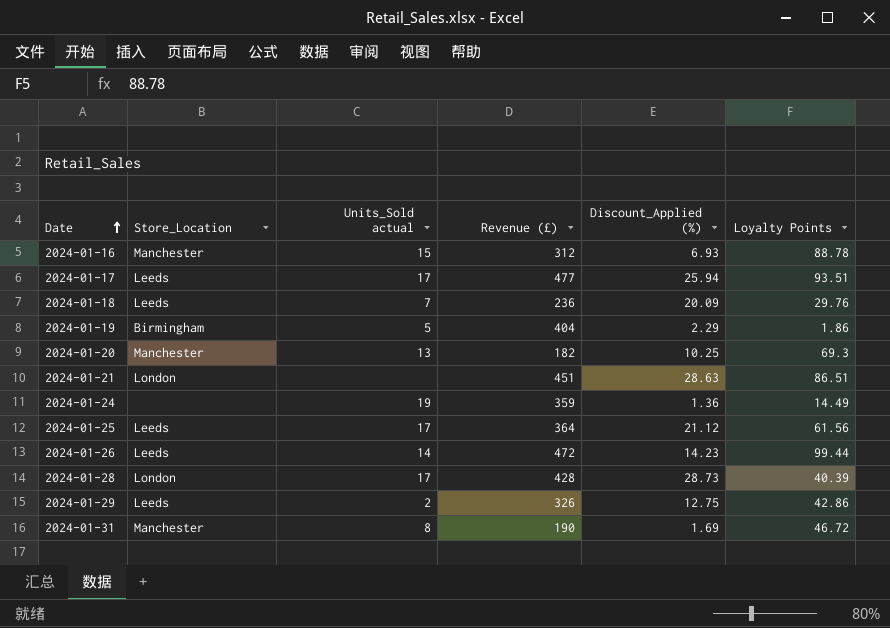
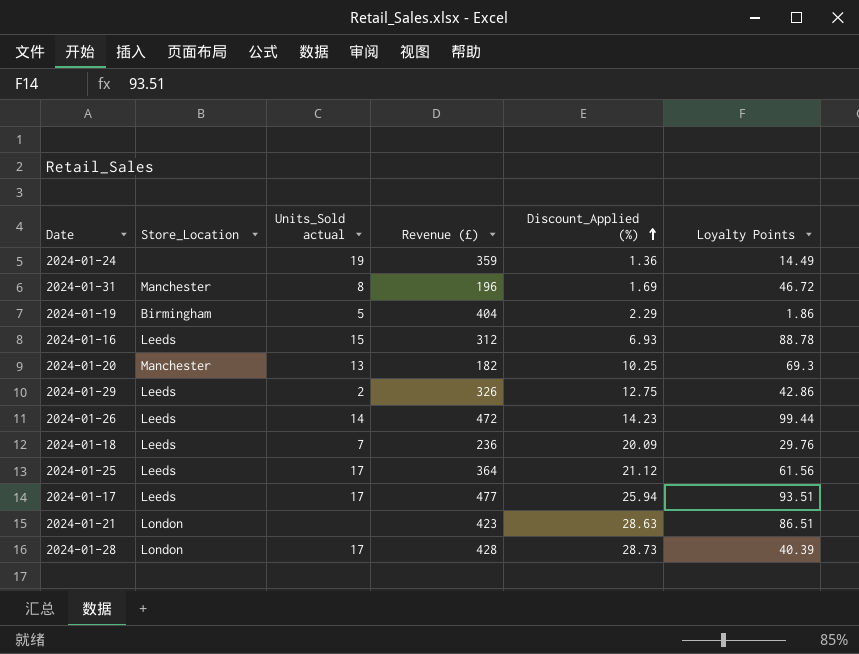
row order: Date ascending -> Discount_Applied (%) ascending
2024-01-31 | Revenue (£): 190 -> 196
2024-01-16 | Store_Location: Manchester -> Leeds
2024-01-21 | Revenue (£): 451 -> 423

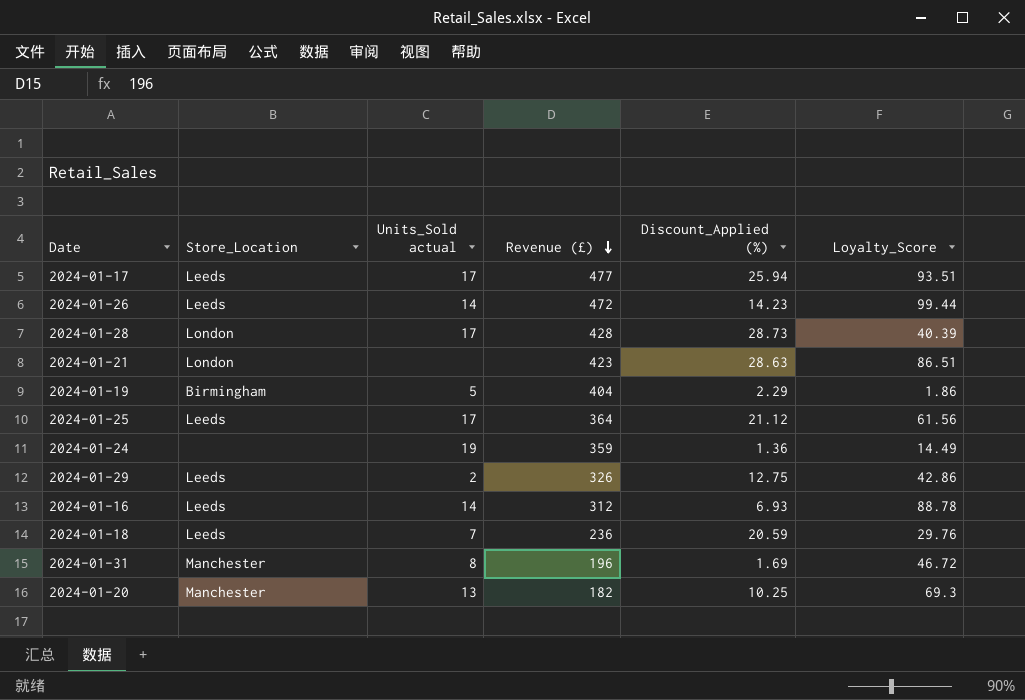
row order: Discount_Applied (%) ascending -> Revenue (£) descending
column name: Loyalty Points -> Loyalty_Score
2024-01-16 | Units_Sold actual: 15 -> 14
2024-01-18 | Discount_Applied (%): 20.09 -> 20.59

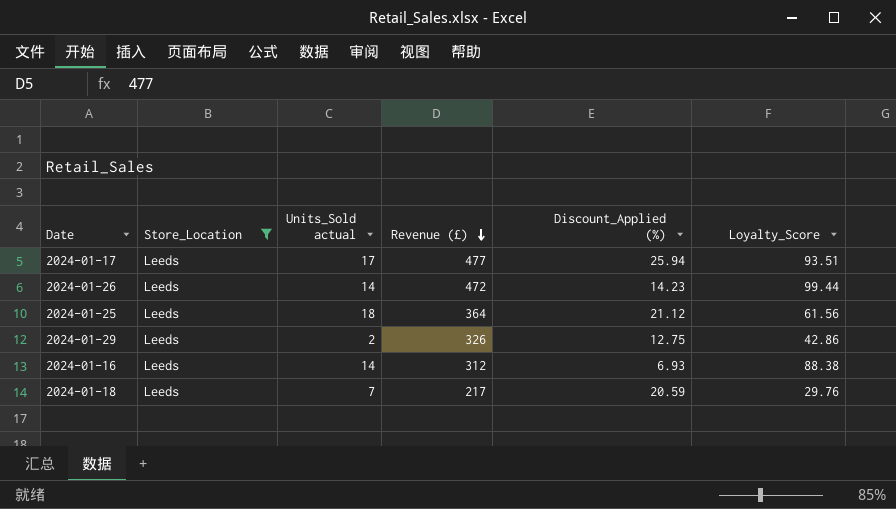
filter: none -> Store_Location = Leeds
2024-01-25 | Units_Sold actual: 17 -> 18
2024-01-16 | Loyalty_Score: 88.78 -> 88.38
2024-01-18 | Revenue (£): 236 -> 217

